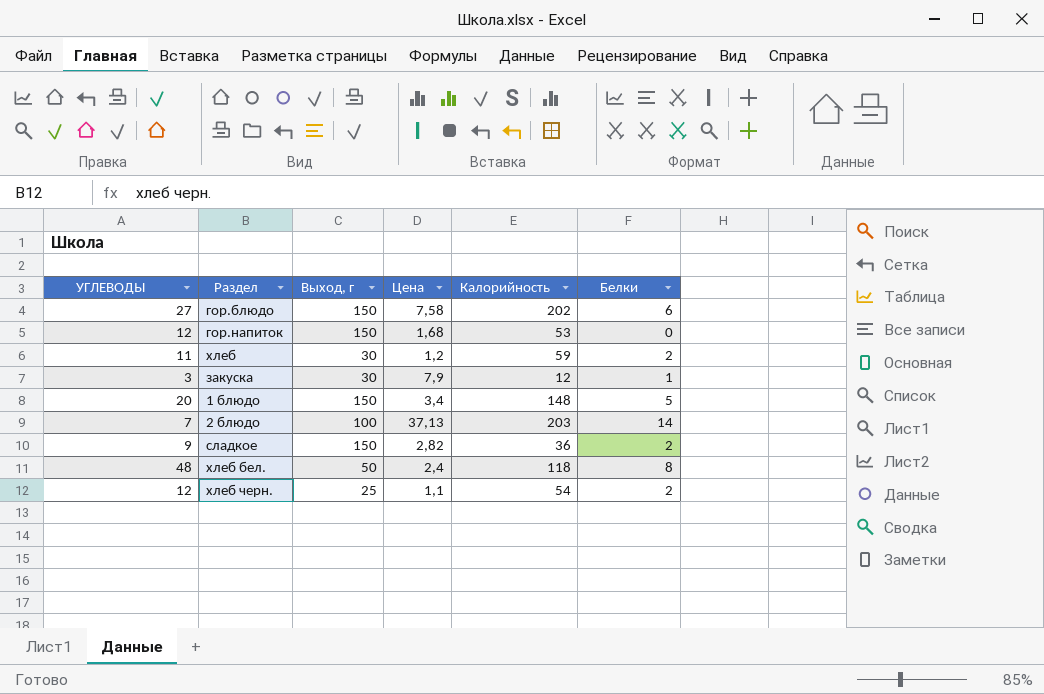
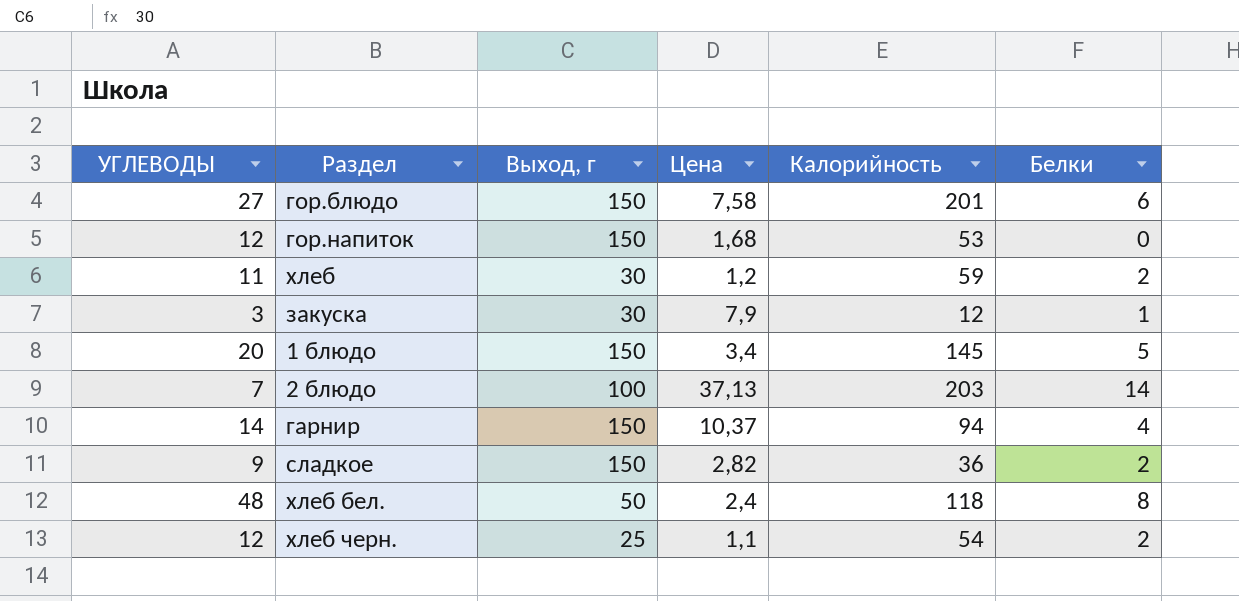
гор.блюдо | Калорийность: 202 -> 201
1 блюдо | Калорийность: 148 -> 145
row гарнир: none -> 14 | 150 | 10,37 | 94 | 4

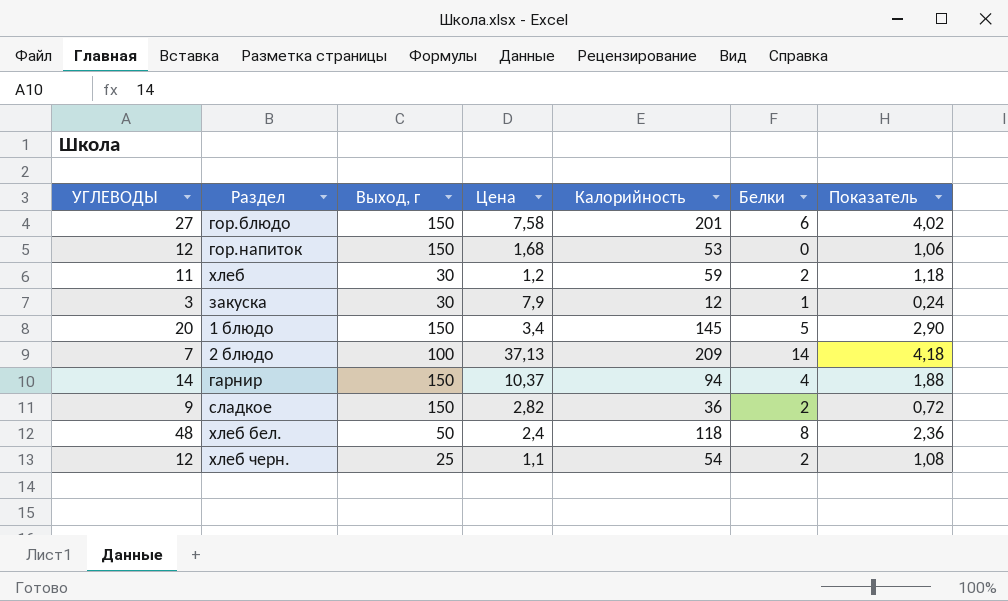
column Показатель | formula: none -> [Калорийность] * 0,02
2 блюдо | Калорийность: 203 -> 209

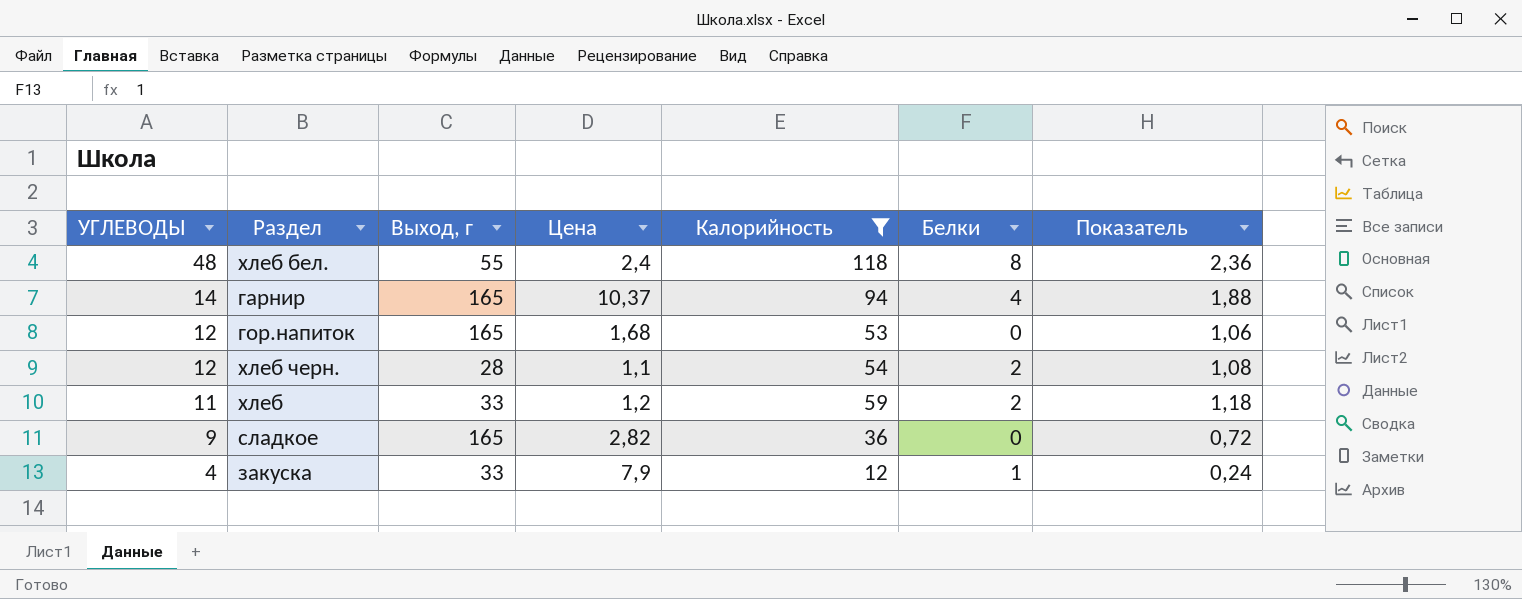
filter: none -> Калорийность <= 118
row order: none -> УГЛЕВОДЫ descending
хлеб бел. | Выход, г: 50 -> 55
гарнир | Выход, г: 150 -> 165
гор.напиток | Выход, г: 150 -> 165
хлеб черн. | Выход, г: 25 -> 28
хлеб | Выход, г: 30 -> 33
сладкое | Выход, г: 150 -> 165
сладкое | Белки: 2 -> 0
закуска | УГЛЕВОДЫ: 3 -> 4
закуска | Выход, г: 30 -> 33

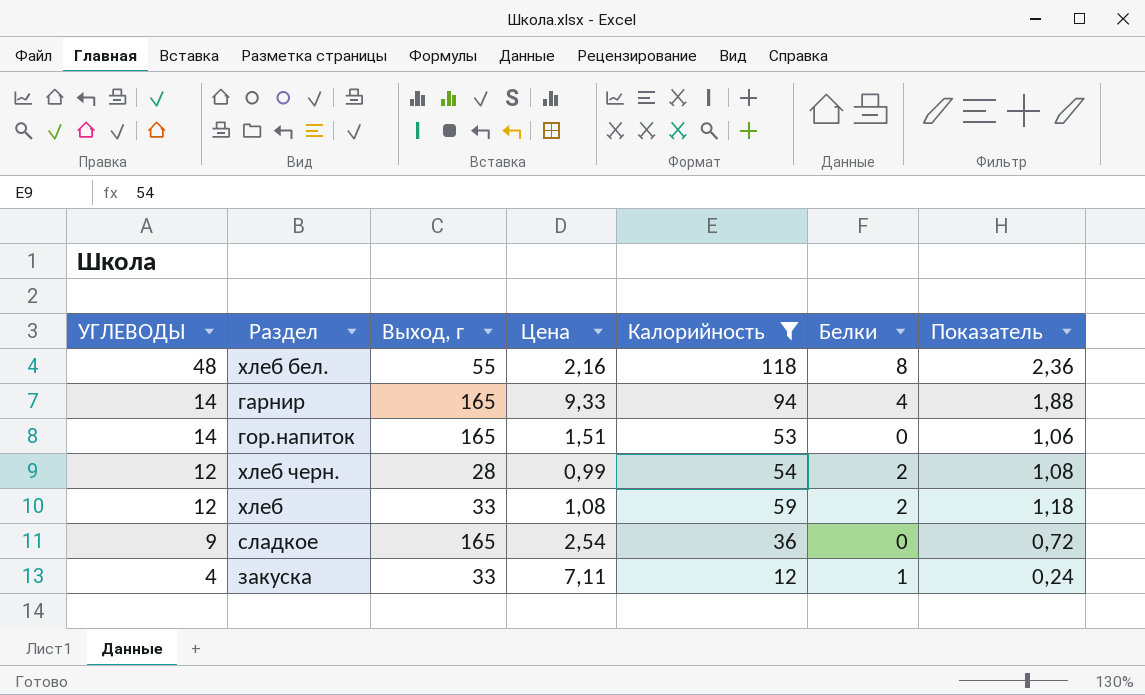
хлеб бел. | Цена: 2,4 -> 2,16
гарнир | Цена: 10,37 -> 9,33
гор.напиток | УГЛЕВОДЫ: 12 -> 14
гор.напиток | Цена: 1,68 -> 1,51
хлеб черн. | Цена: 1,1 -> 0,99
хлеб | УГЛЕВОДЫ: 11 -> 12
хлеб | Цена: 1,2 -> 1,08
сладкое | Цена: 2,82 -> 2,54
закуска | Цена: 7,9 -> 7,11

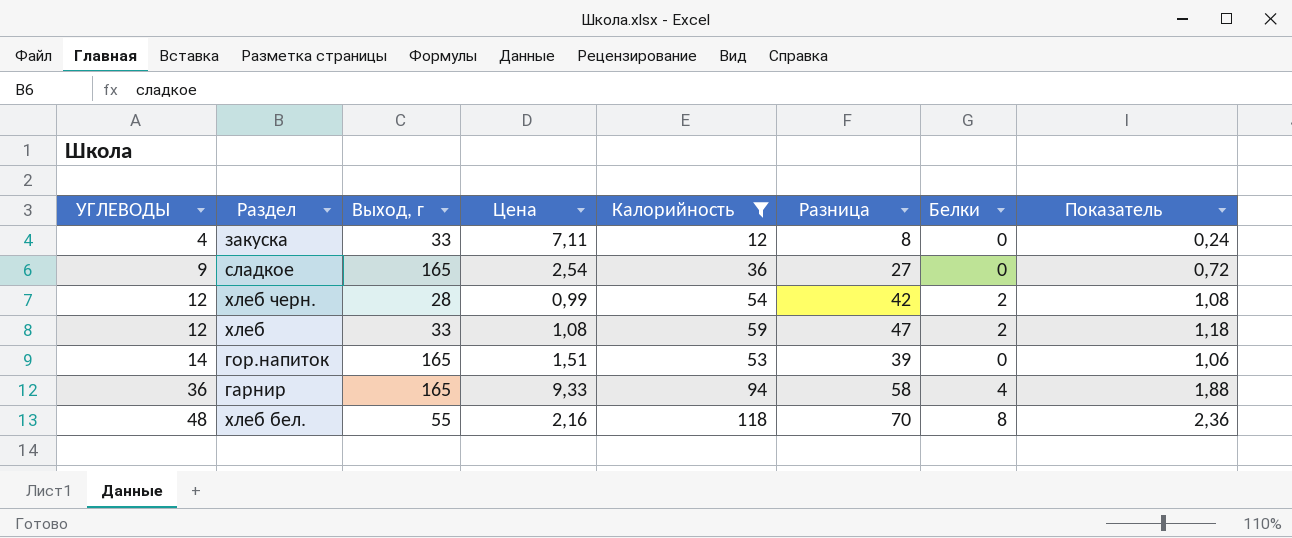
row order: УГЛЕВОДЫ descending -> УГЛЕВОДЫ ascending
column Разница | formula: none -> [Калорийность] - [УГЛЕВОДЫ]
закуска | Белки: 1 -> 0
гарнир | УГЛЕВОДЫ: 14 -> 36

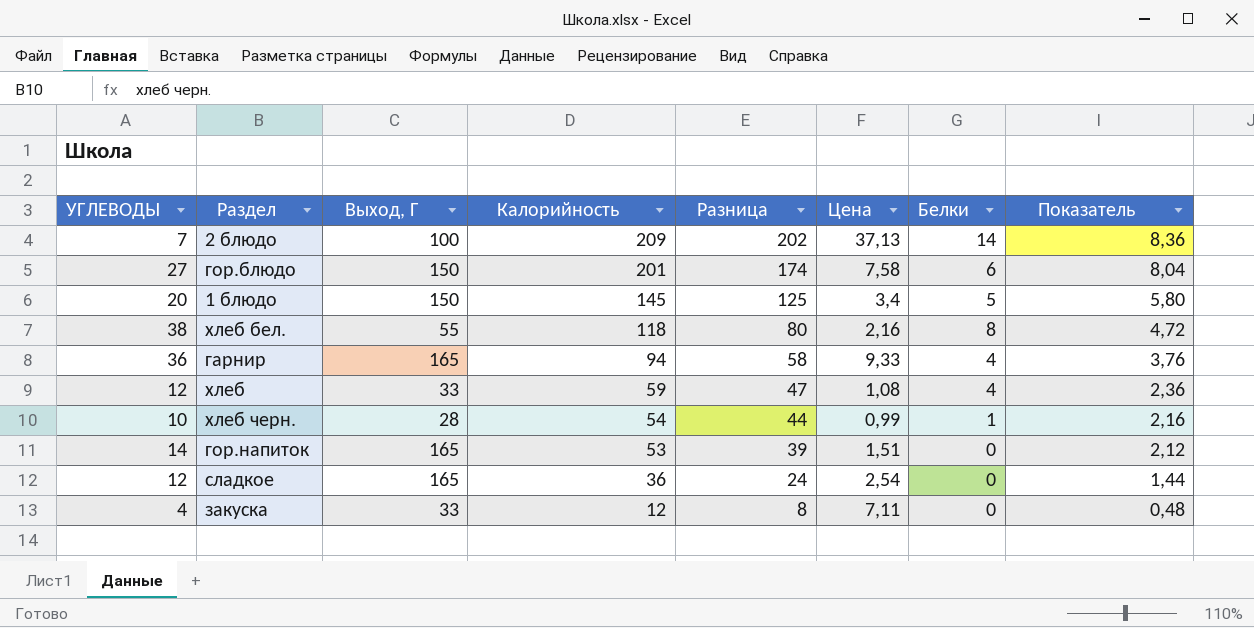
filter: Калорийность <= 118 -> none
row order: УГЛЕВОДЫ ascending -> Калорийность descending
column name: Выход, г -> Выход, Г
column Цена | position: 4 -> 6
column Показатель | formula: [Калорийность] * 0,02 -> [Калорийность] * 0,04
хлеб бел. | УГЛЕВОДЫ: 48 -> 38
хлеб бел. | Разница: 70 -> 80
хлеб | Белки: 2 -> 4
хлеб черн. | УГЛЕВОДЫ: 12 -> 10
хлеб черн. | Разница: 42 -> 44
хлеб черн. | Белки: 2 -> 1
сладкое | УГЛЕВОДЫ: 9 -> 12
сладкое | Разница: 27 -> 24

